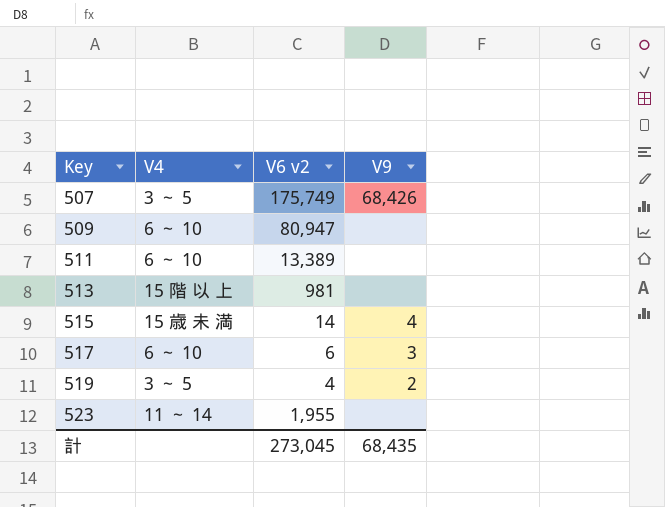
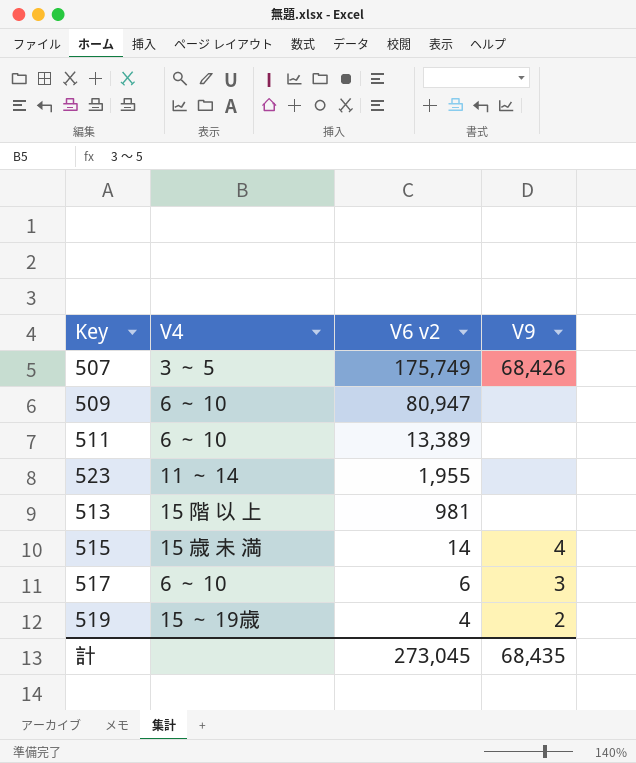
row order: Key ascending -> V6 v2 descending
519 | V4: 3 ～ 5 -> 15 ～ 19歳

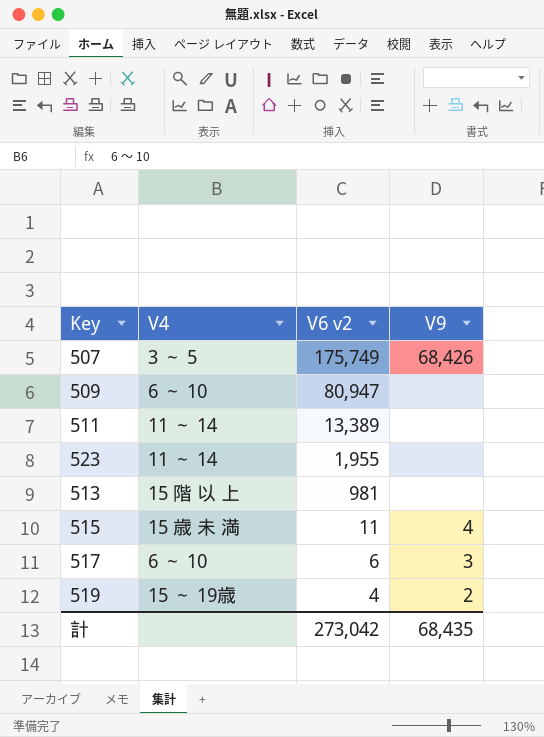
511 | V4: 6 ～ 10 -> 11 ～ 14
515 | V6 v2: 14 -> 11
計 | V6 v2: 273,045 -> 273,042

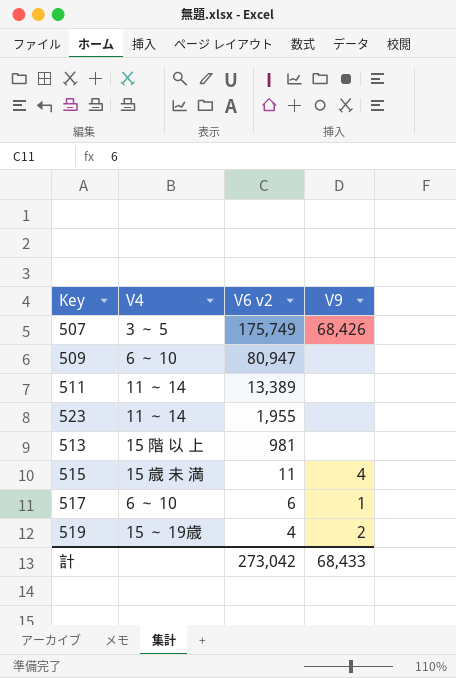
517 | V9: 3 -> 1
計 | V9: 68,435 -> 68,433

